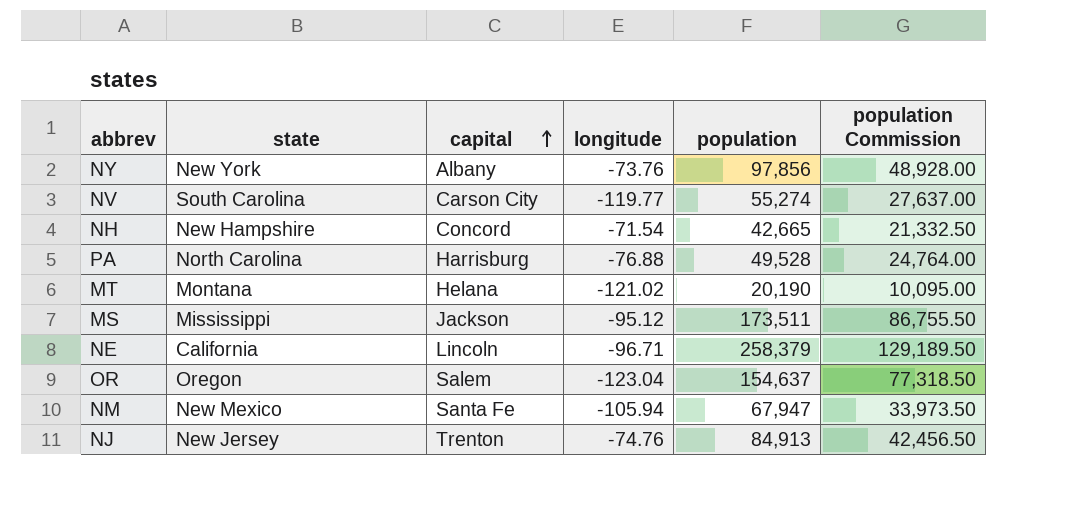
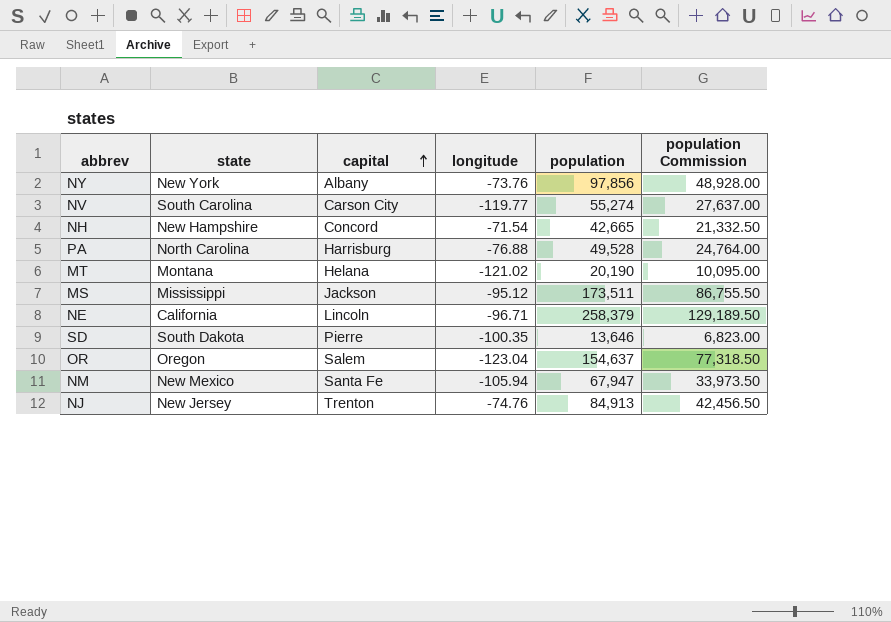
row SD: none -> South Dakota | Pierre | -100.35 | 13,646 | 6,823.00

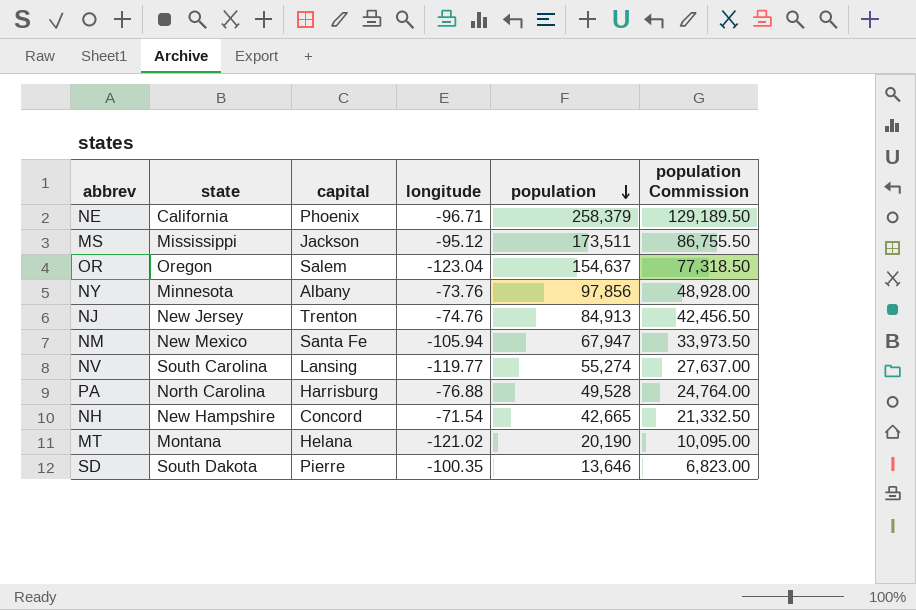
row order: capital ascending -> population descending
NE | capital: Lincoln -> Phoenix
NY | state: New York -> Minnesota
NV | capital: Carson City -> Lansing

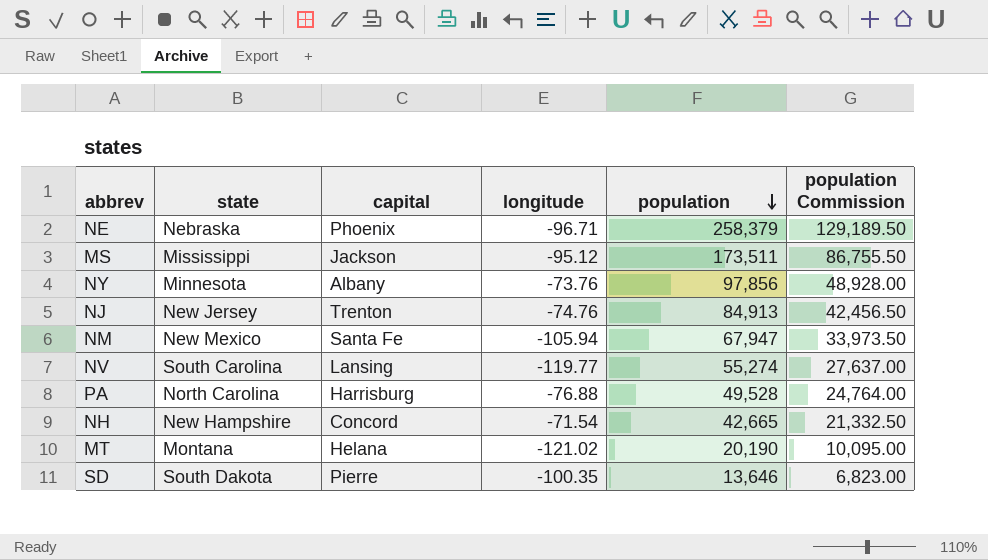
row OR: Oregon | Salem | -123.04 | 154,637 | 77,318.50 -> none
NE | state: California -> Nebraska

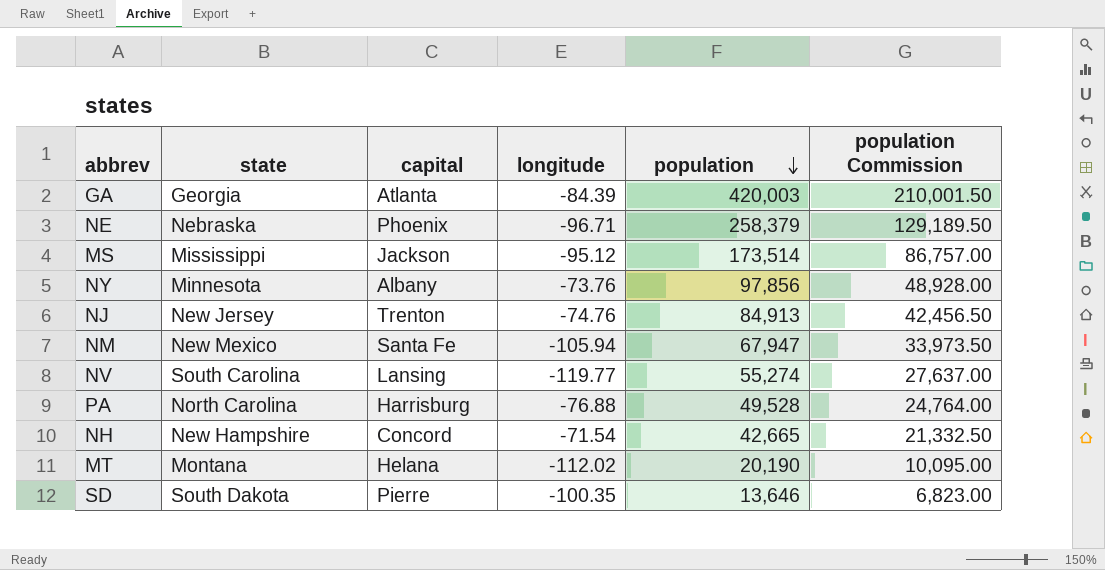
row GA: none -> Georgia | Atlanta | -84.39 | 420,003 | 210,001.50
MS | population: 173,511 -> 173,514
MS | population Commission: 86,755.50 -> 86,757.00
MT | longitude: -121.02 -> -112.02

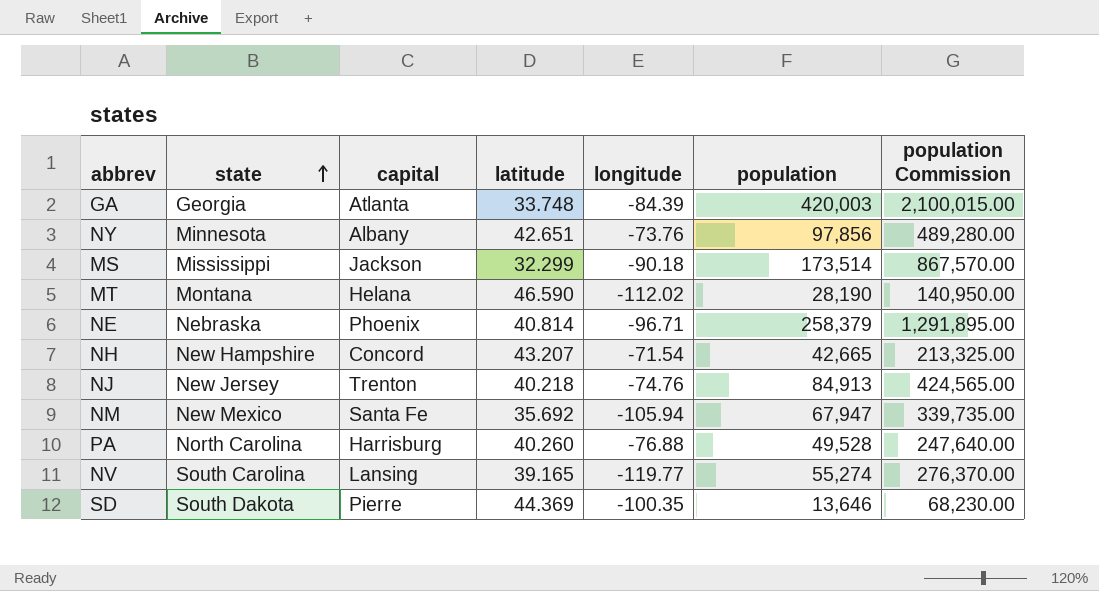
row order: population descending -> state ascending
column latitude | position: none -> 4
column population Commission | formula: [population] * 0.5 -> [population] * 5
MS | longitude: -95.12 -> -90.18
MT | population: 20,190 -> 28,190

